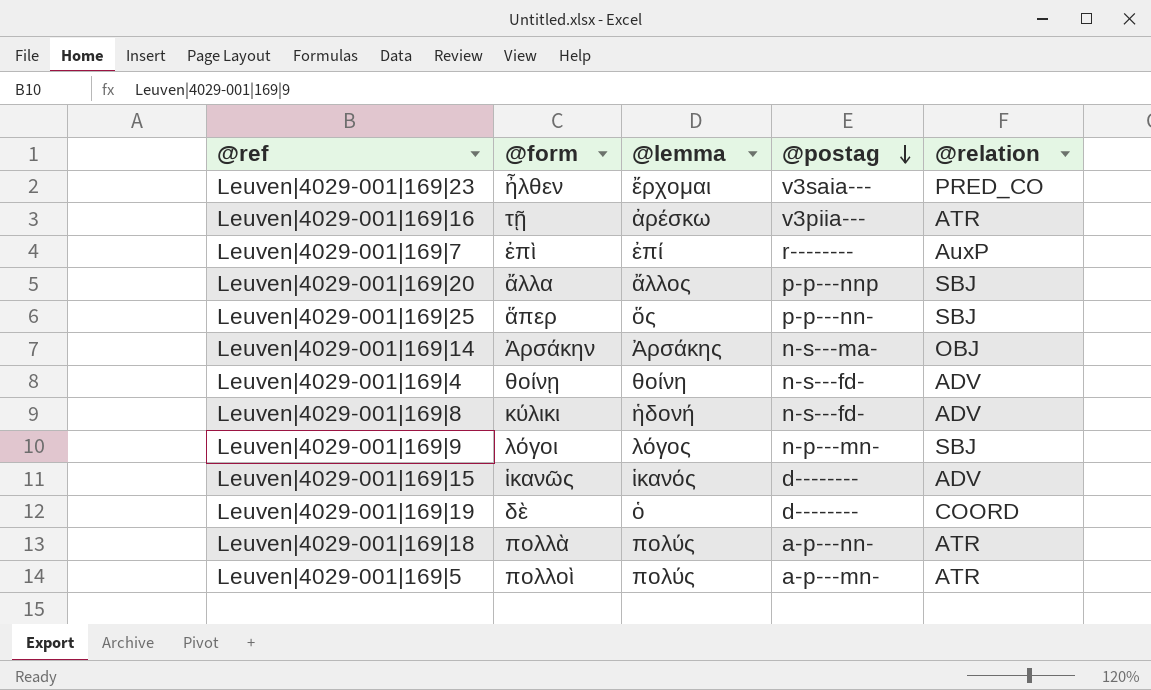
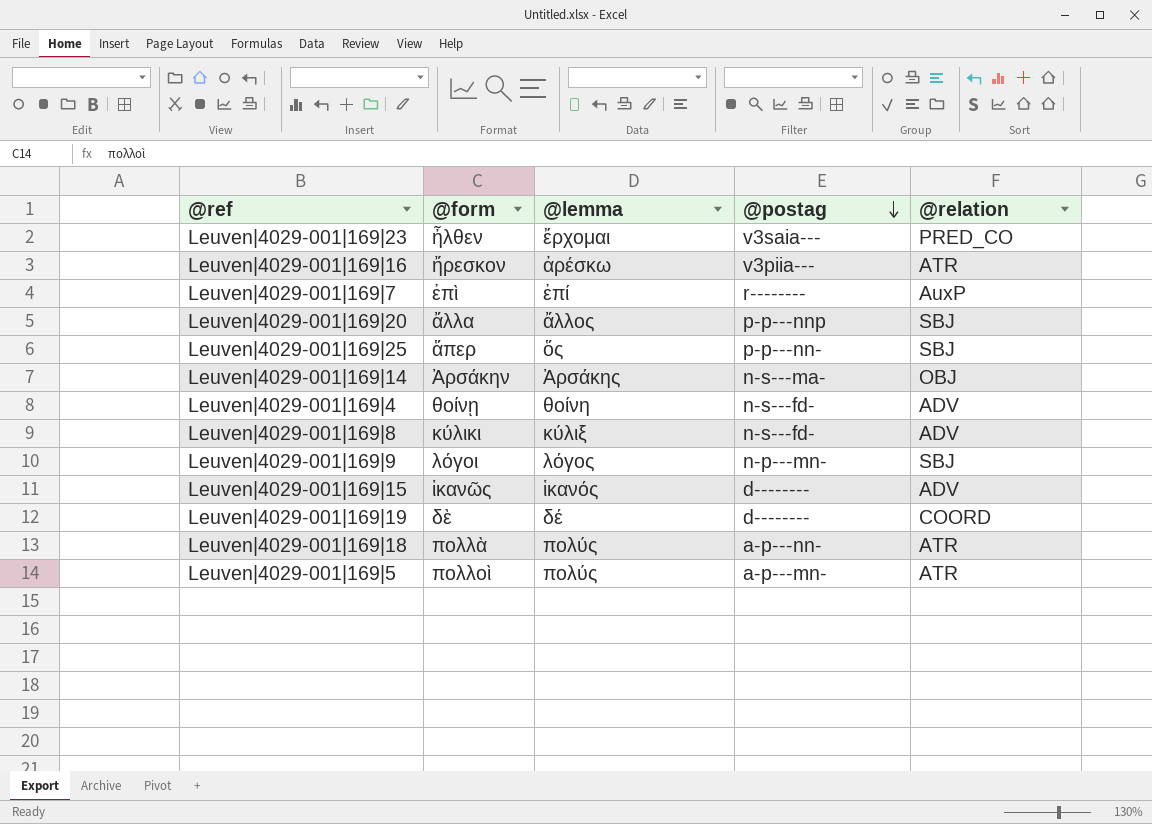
Leuven|4029-001|169|16 | @form: τῇ -> ἤρεσκον
Leuven|4029-001|169|8 | @lemma: ἡδονή -> κύλιξ
Leuven|4029-001|169|19 | @lemma: ὁ -> δέ

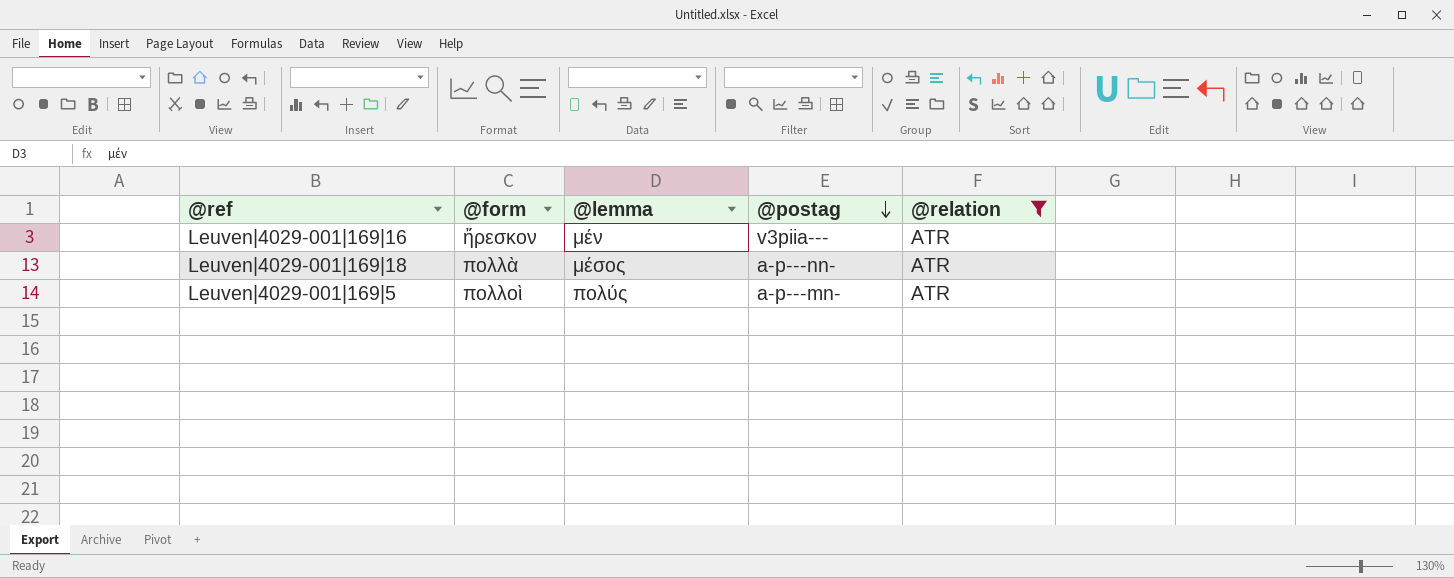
filter: none -> @relation = ATR
Leuven|4029-001|169|16 | @lemma: ἀρέσκω -> μέν
Leuven|4029-001|169|18 | @lemma: πολύς -> μέσος

